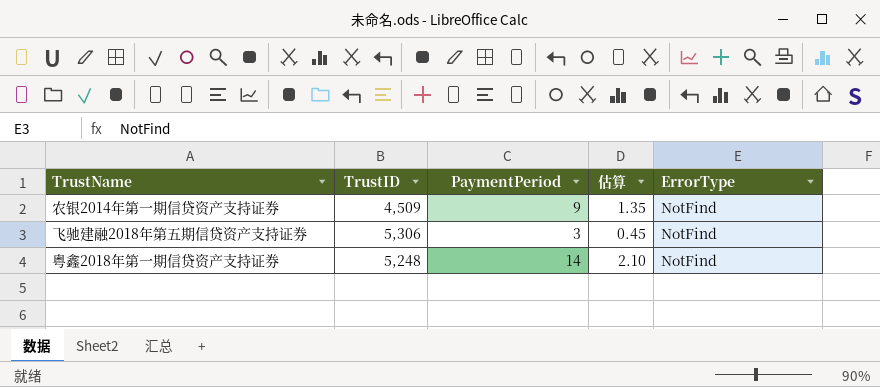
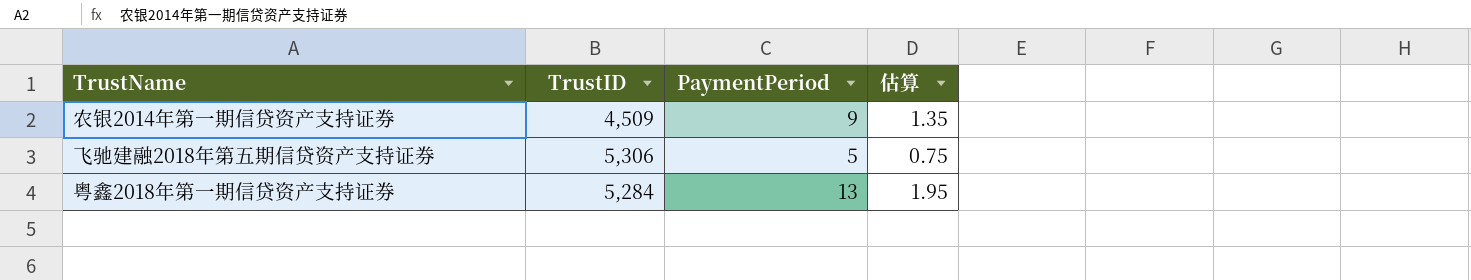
column ErrorType | position: 5 -> none
飞驰建融2018年第五期信贷资产支持证券 | PaymentPeriod: 3 -> 5
飞驰建融2018年第五期信贷资产支持证券 | 估算: 0.45 -> 0.75
粤鑫2018年第一期信贷资产支持证券 | TrustID: 5,248 -> 5,284
粤鑫2018年第一期信贷资产支持证券 | PaymentPeriod: 14 -> 13
粤鑫2018年第一期信贷资产支持证券 | 估算: 2.10 -> 1.95

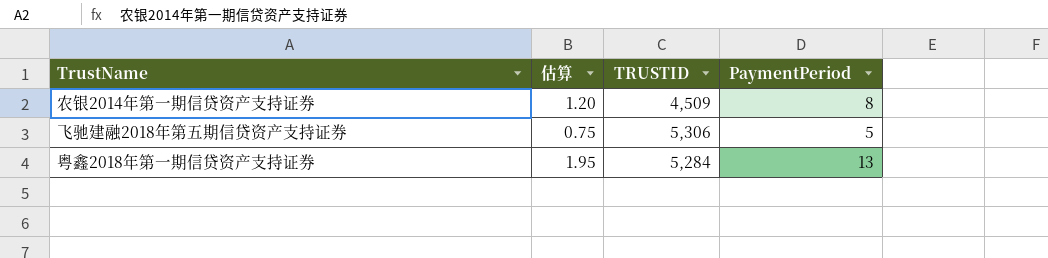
column 估算 | position: 4 -> 2
column name: TrustID -> TRUSTID
农银2014年第一期信贷资产支持证券 | 估算: 1.35 -> 1.20
农银2014年第一期信贷资产支持证券 | PaymentPeriod: 9 -> 8

